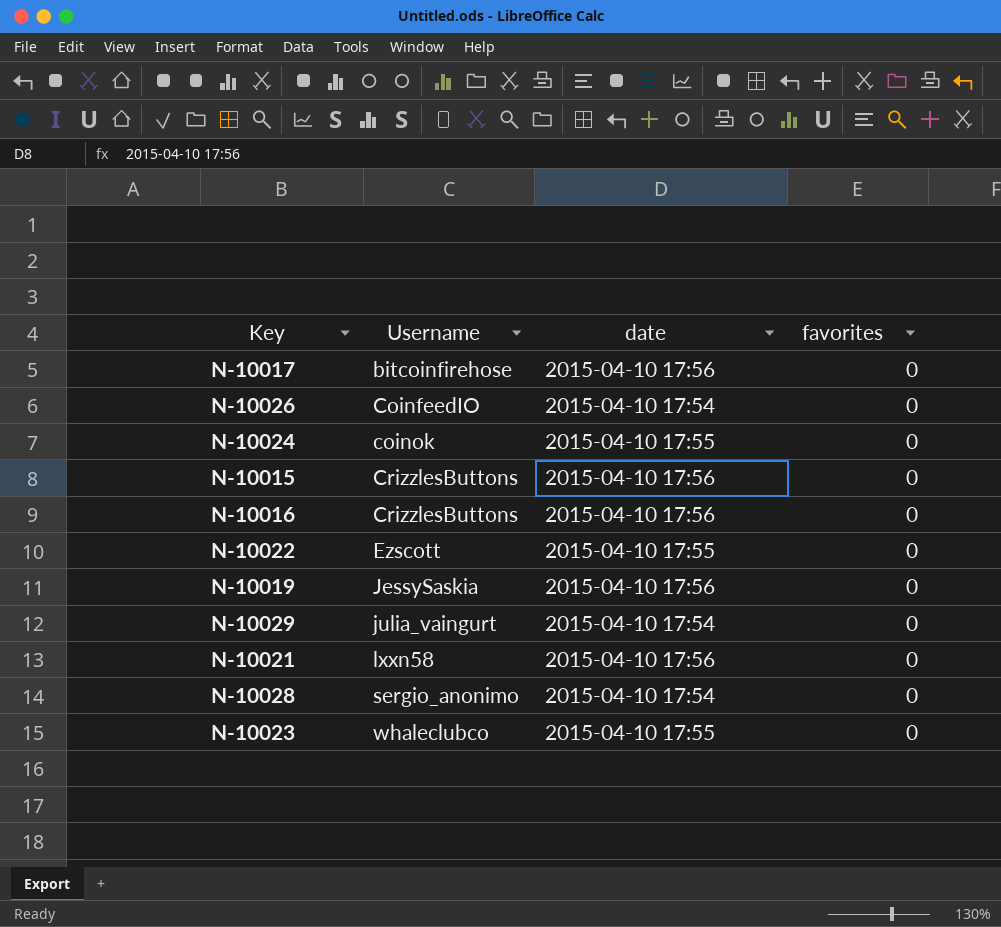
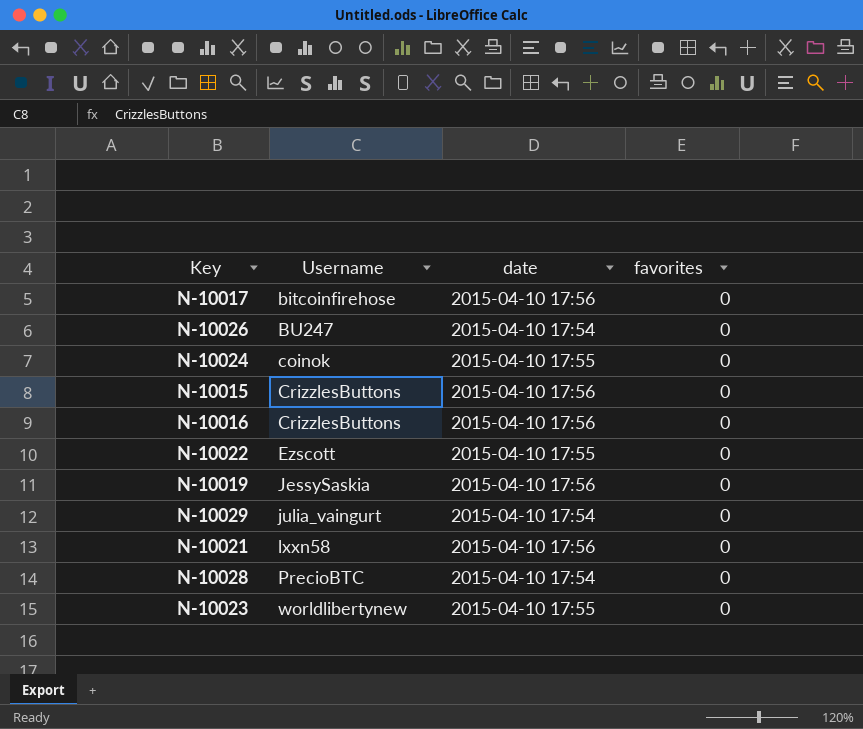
N-10026 | Username: CoinfeedIO -> BU247
N-10028 | Username: sergio_anonimo -> PrecioBTC
N-10023 | Username: whaleclubco -> worldlibertynew

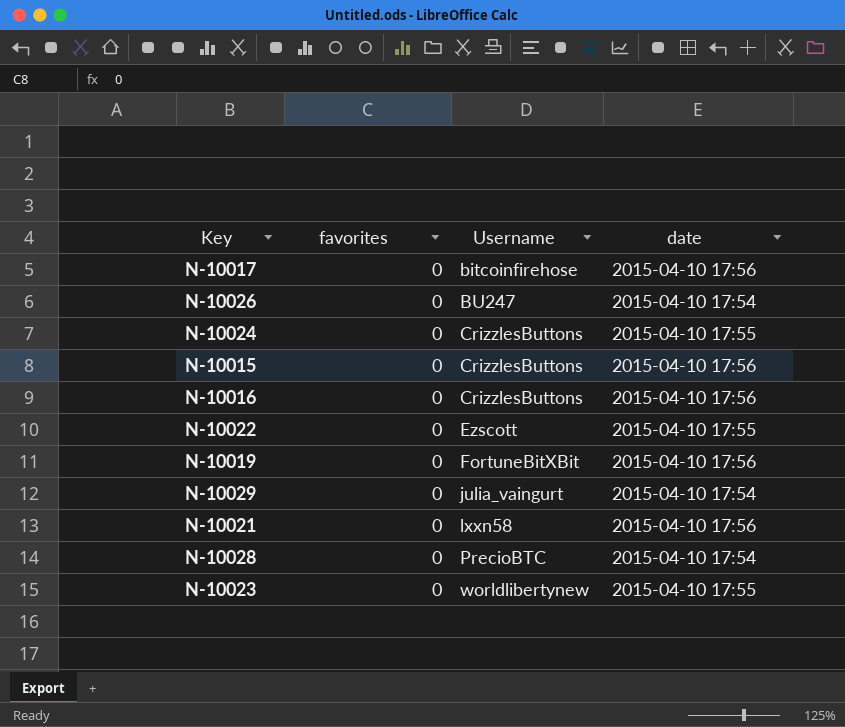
column favorites | position: 4 -> 2
N-10024 | Username: coinok -> CrizzlesButtons
N-10019 | Username: JessySaskia -> FortuneBitXBit

